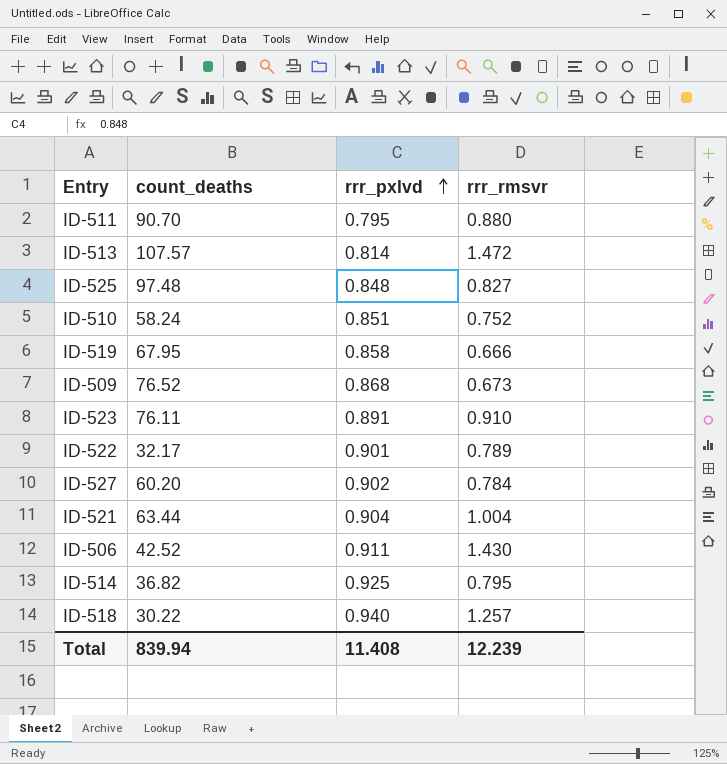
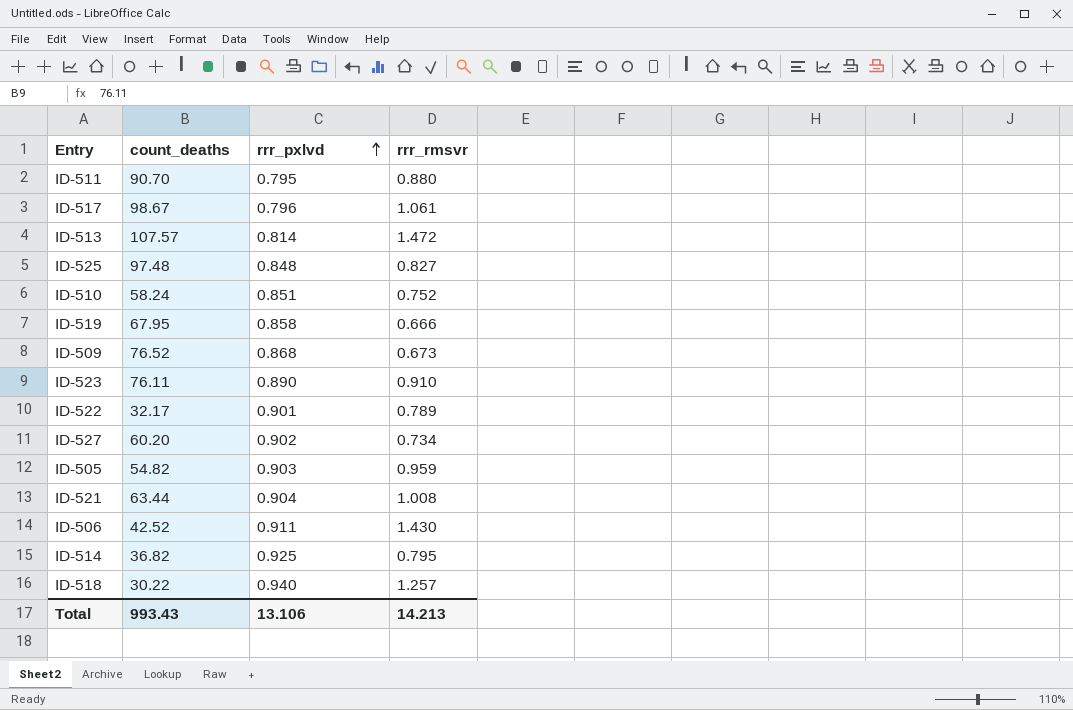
row ID-517: none -> 98.67 | 0.796 | 1.061
ID-523 | rrr_pxlvd: 0.891 -> 0.890
ID-527 | rrr_rmsvr: 0.784 -> 0.734
row ID-505: none -> 54.82 | 0.903 | 0.959
ID-521 | rrr_rmsvr: 1.004 -> 1.008
Total | count_deaths: 839.94 -> 993.43
Total | rrr_pxlvd: 11.408 -> 13.106
Total | rrr_rmsvr: 12.239 -> 14.213

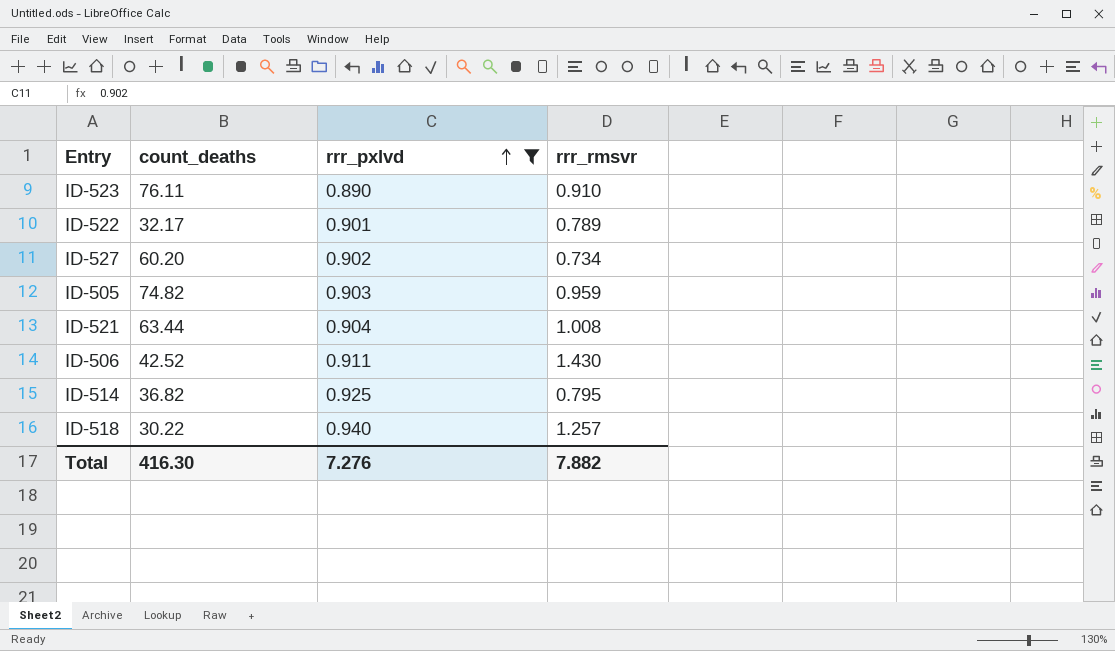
filter: none -> rrr_pxlvd >= 0.890
ID-505 | count_deaths: 54.82 -> 74.82
Total | count_deaths: 993.43 -> 416.30
Total | rrr_pxlvd: 13.106 -> 7.276
Total | rrr_rmsvr: 14.213 -> 7.882

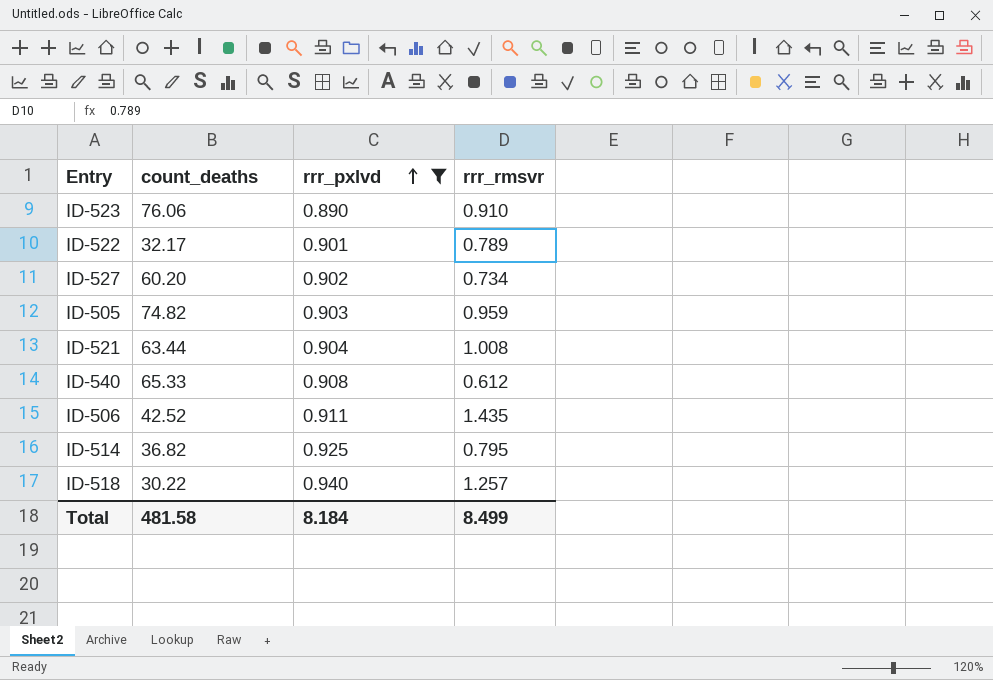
ID-523 | count_deaths: 76.11 -> 76.06
row ID-540: none -> 65.33 | 0.908 | 0.612
ID-506 | rrr_rmsvr: 1.430 -> 1.435
Total | count_deaths: 416.30 -> 481.58
Total | rrr_pxlvd: 7.276 -> 8.184
Total | rrr_rmsvr: 7.882 -> 8.499

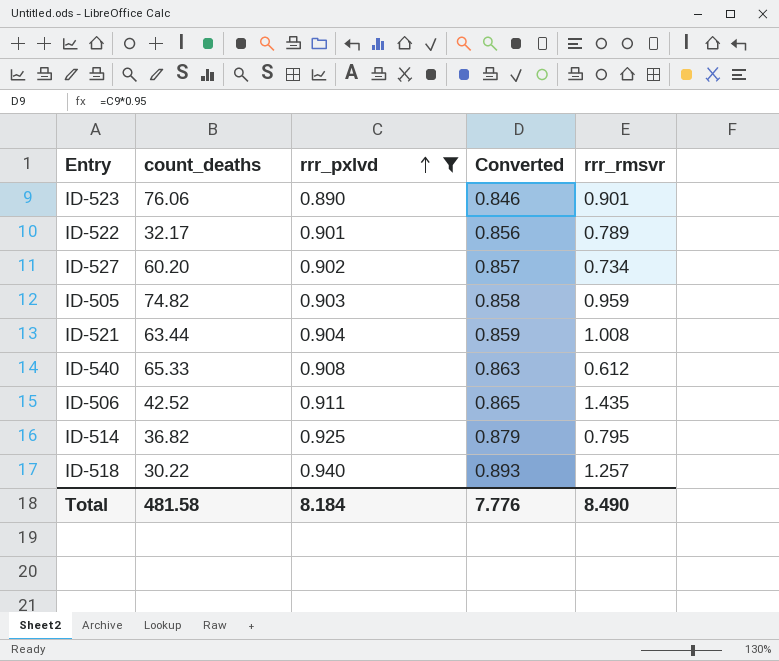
column Converted | formula: none -> [rrr_pxlvd] * 0.95
ID-523 | rrr_rmsvr: 0.910 -> 0.901
Total | rrr_rmsvr: 8.499 -> 8.490

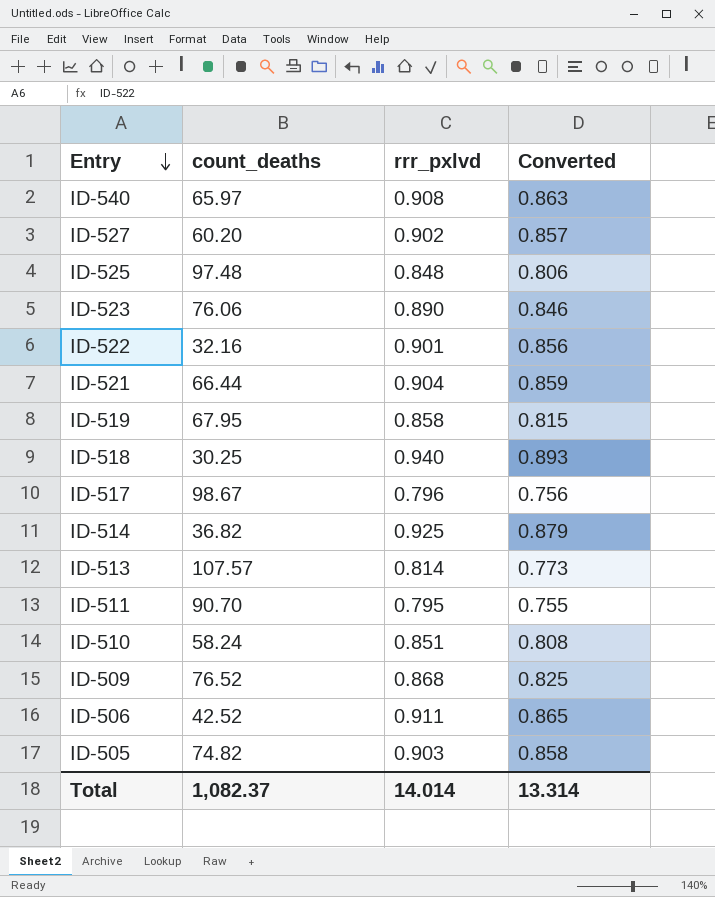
filter: rrr_pxlvd >= 0.890 -> none
row order: rrr_pxlvd ascending -> Entry descending
column rrr_rmsvr | position: 5 -> none
ID-540 | count_deaths: 65.33 -> 65.97
ID-522 | count_deaths: 32.17 -> 32.16
ID-521 | count_deaths: 63.44 -> 66.44
ID-518 | count_deaths: 30.22 -> 30.25
Total | count_deaths: 481.58 -> 1,082.37
Total | rrr_pxlvd: 8.184 -> 14.014
Total | Converted: 7.776 -> 13.314

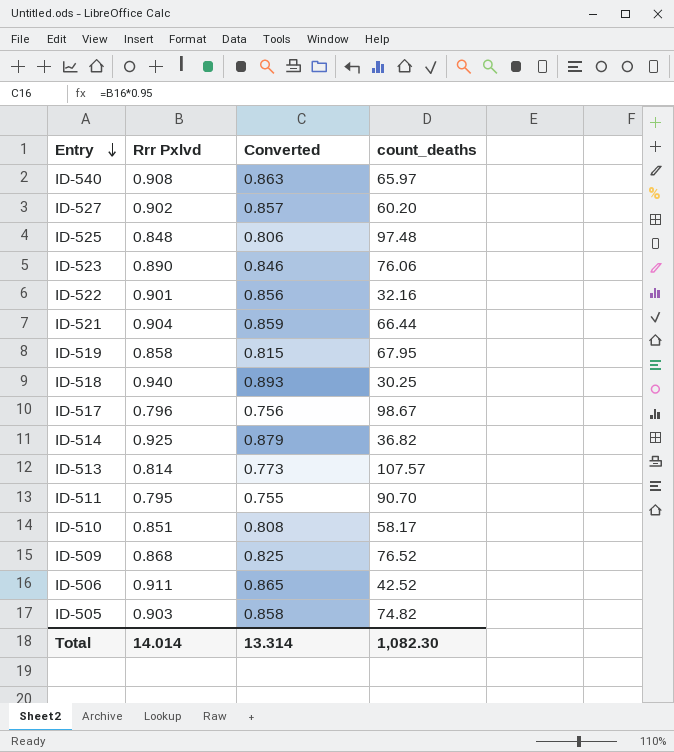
column name: rrr_pxlvd -> Rrr Pxlvd
column count_deaths | position: 2 -> 4
ID-510 | count_deaths: 58.24 -> 58.17
Total | count_deaths: 1,082.37 -> 1,082.30

